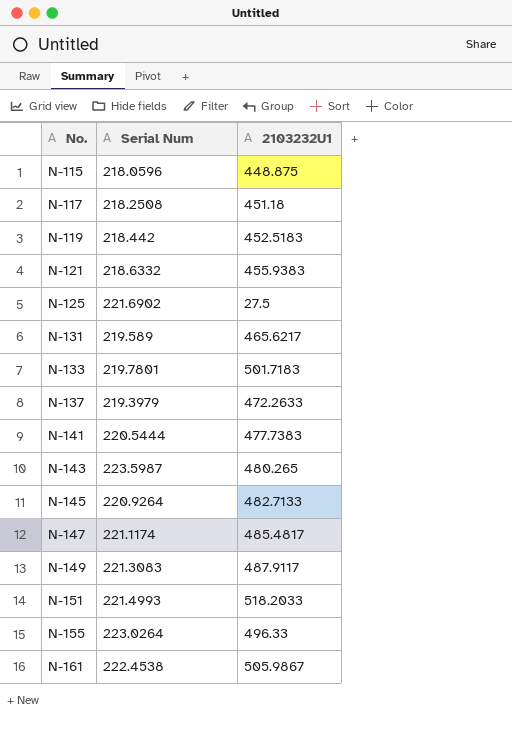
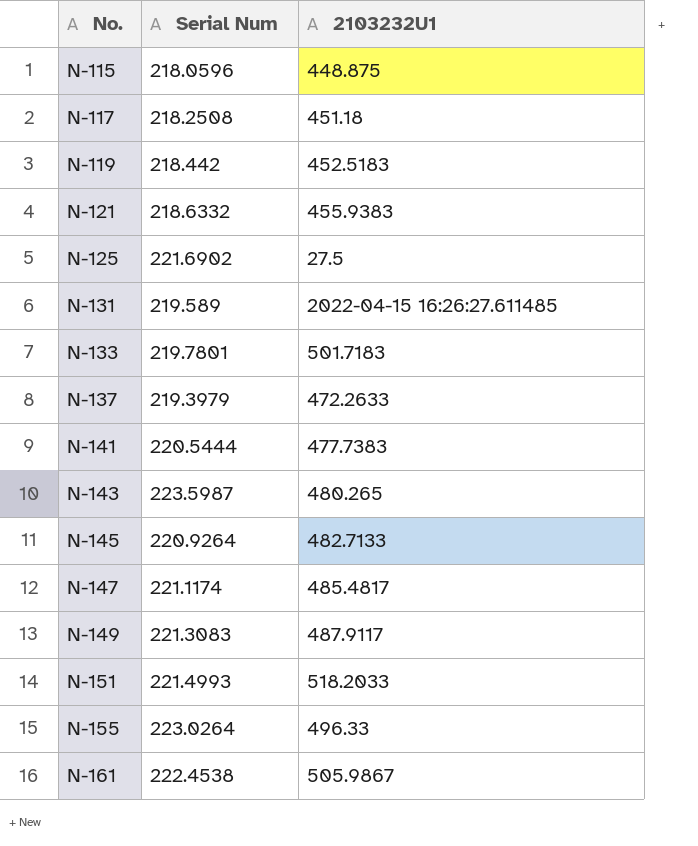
N-131 | 2103232U1: 465.6217 -> 2022-04-15 16:26:27.611485

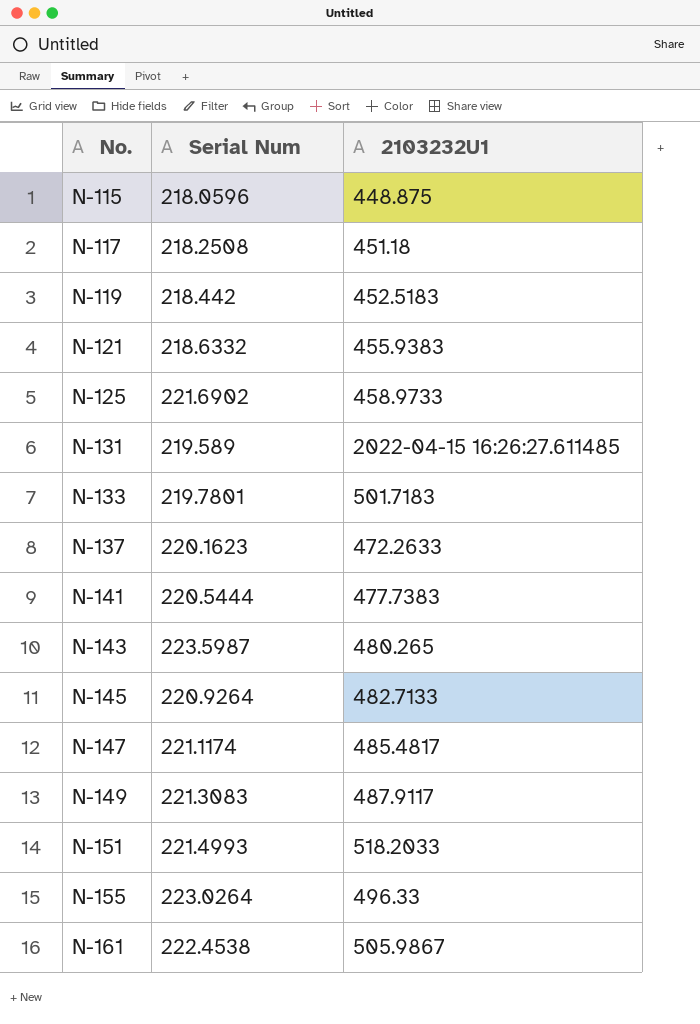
N-125 | 2103232U1: 27.5 -> 458.9733
N-137 | Serial Num: 219.3979 -> 220.1623

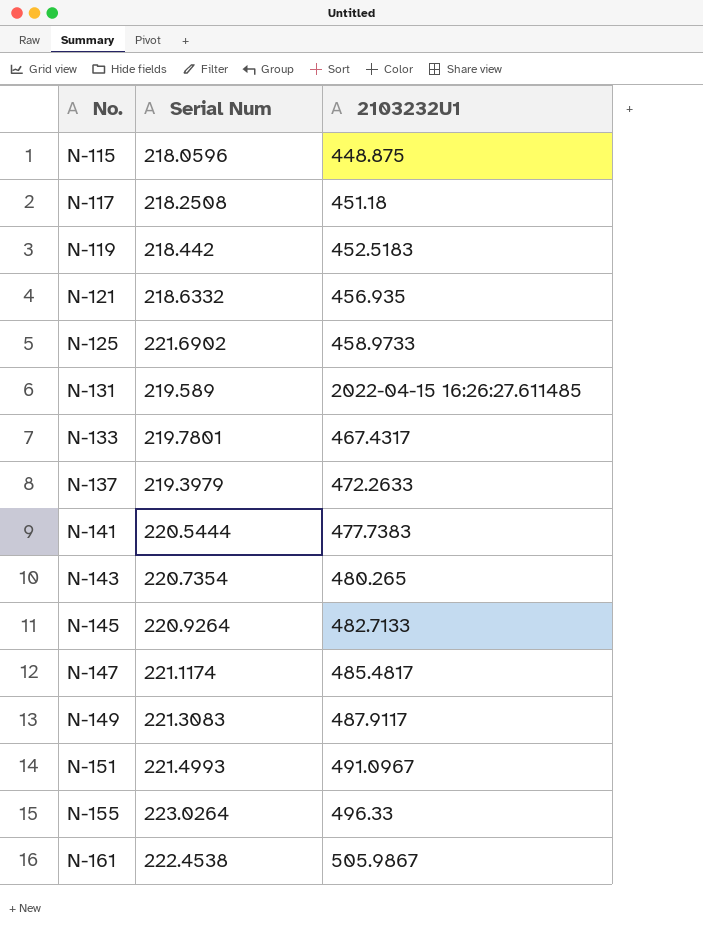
N-121 | 2103232U1: 455.9383 -> 456.935
N-133 | 2103232U1: 501.7183 -> 467.4317
N-137 | Serial Num: 220.1623 -> 219.3979
N-143 | Serial Num: 223.5987 -> 220.7354
N-151 | 2103232U1: 518.2033 -> 491.0967

